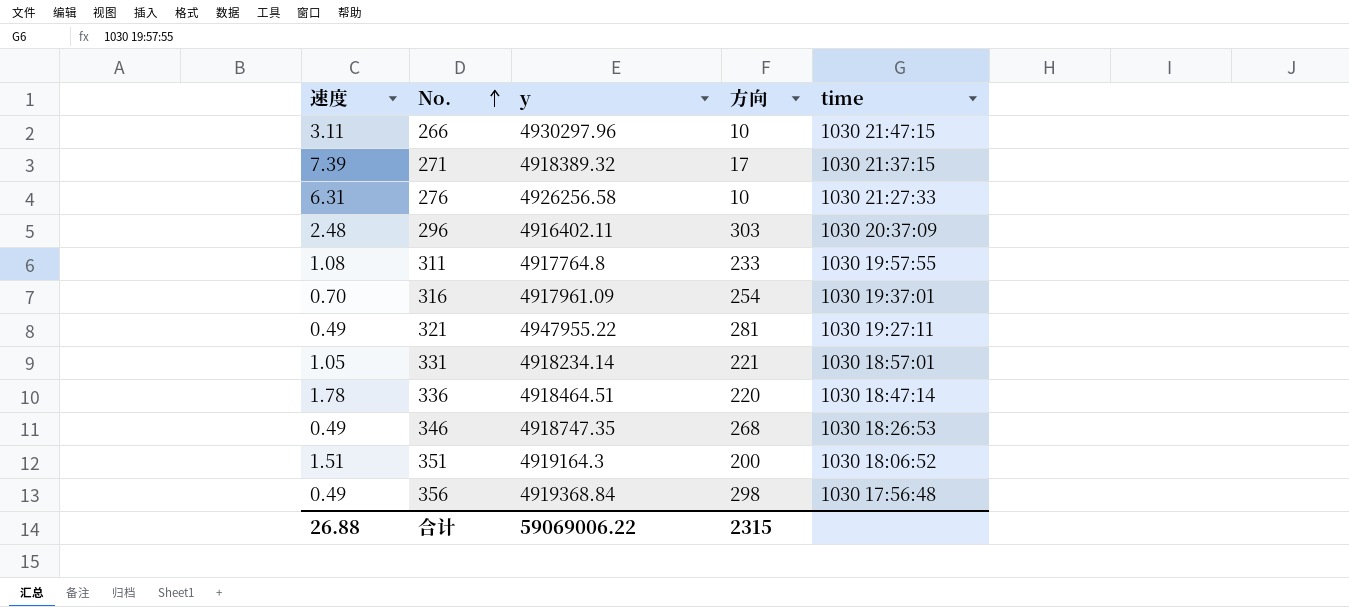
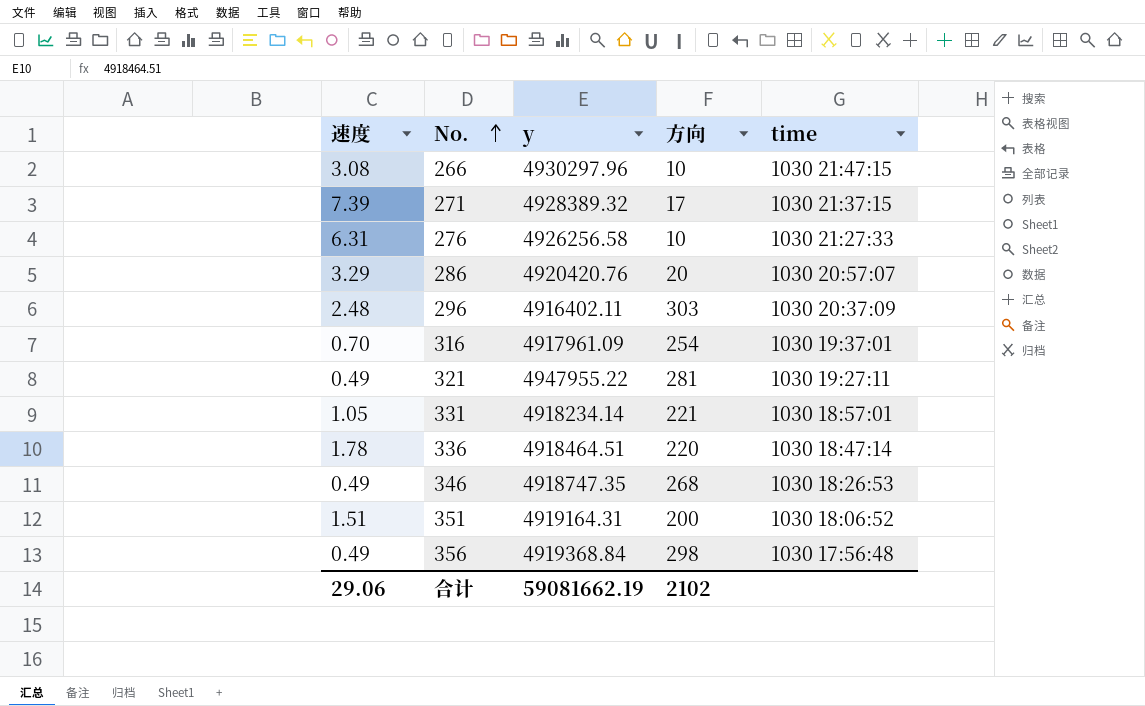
row 311: 1.08 | 4917764.8 | 233 | 1030 19:57:55 -> none
266 | 速度: 3.11 -> 3.08
271 | y: 4918389.32 -> 4928389.32
row 286: none -> 3.29 | 4920420.76 | 20 | 1030 20:57:07
351 | y: 4919164.3 -> 4919164.31
合计 | 速度: 26.88 -> 29.06
合计 | y: 59069006.22 -> 59081662.19
合计 | 方向: 2315 -> 2102

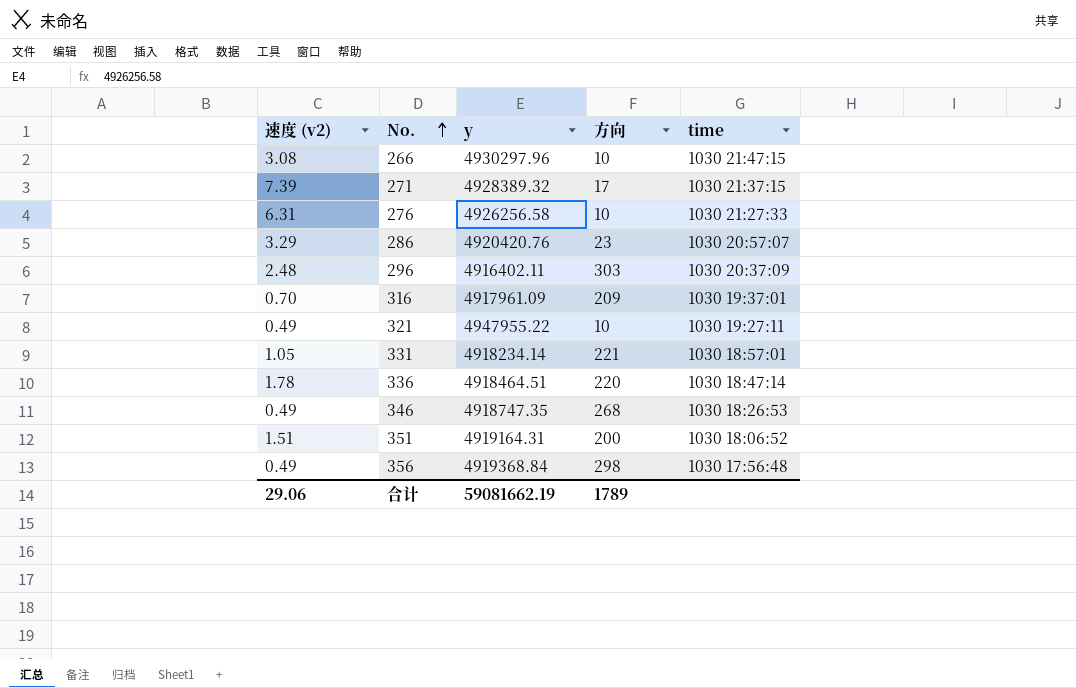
column name: 速度 -> 速度 (v2)
286 | 方向: 20 -> 23
316 | 方向: 254 -> 209
321 | 方向: 281 -> 10
合计 | 方向: 2102 -> 1789

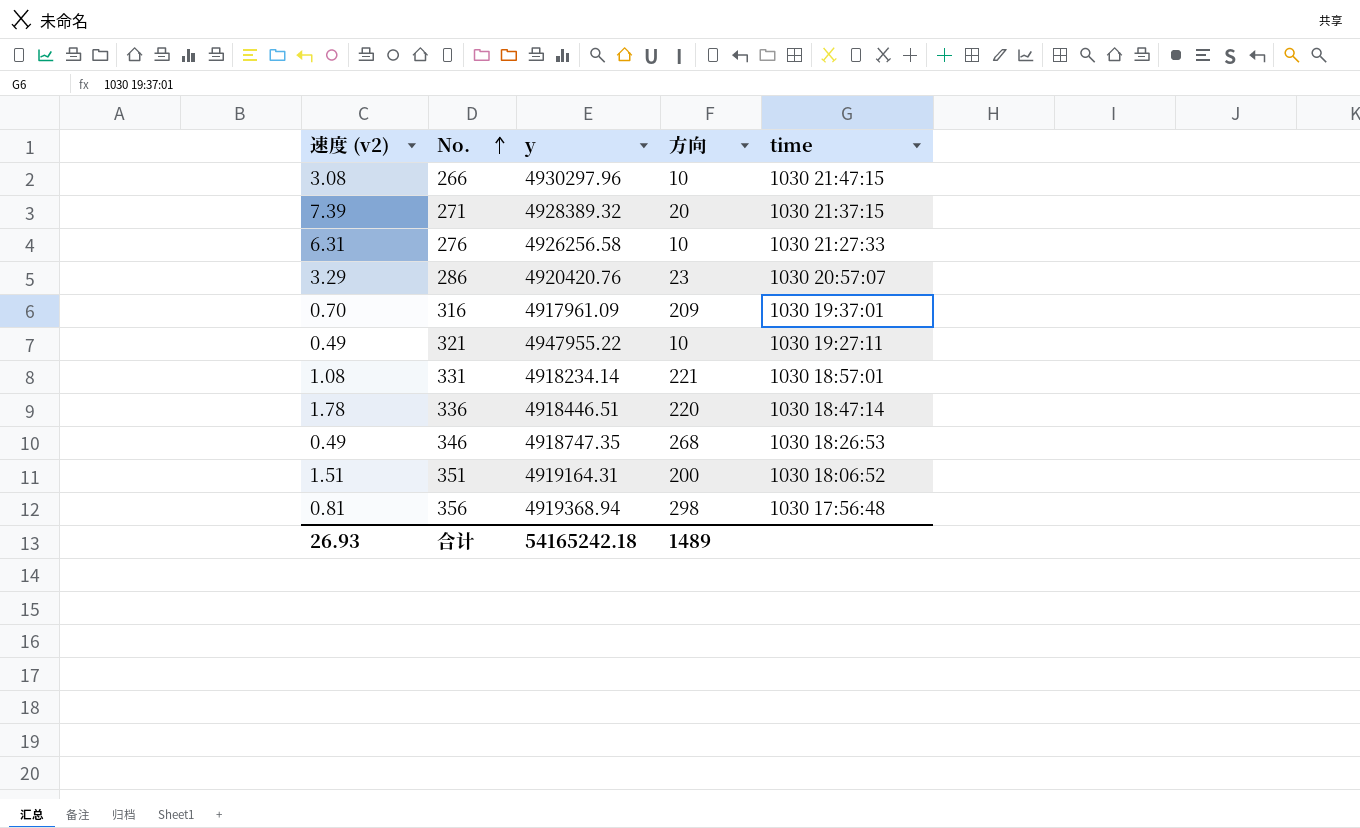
row 296: 2.48 | 4916402.11 | 303 | 1030 20:37:09 -> none
271 | 方向: 17 -> 20
331 | 速度 (v2): 1.05 -> 1.08
336 | y: 4918464.51 -> 4918446.51
356 | 速度 (v2): 0.49 -> 0.81
356 | y: 4919368.84 -> 4919368.94
合计 | 速度 (v2): 29.06 -> 26.93
合计 | y: 59081662.19 -> 54165242.18
合计 | 方向: 1789 -> 1489

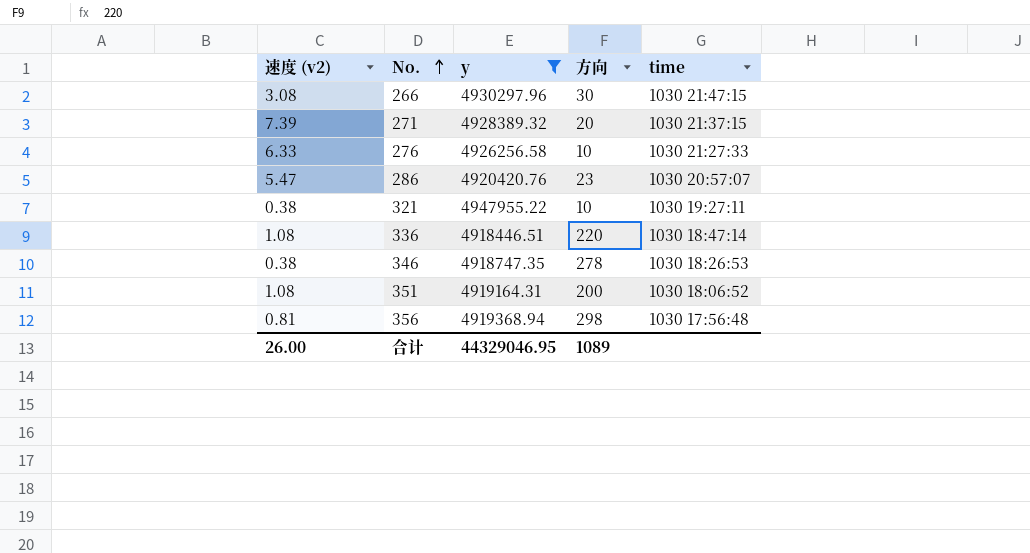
filter: none -> y >= 4918446.51
266 | 方向: 10 -> 30
276 | 速度 (v2): 6.31 -> 6.33
286 | 速度 (v2): 3.29 -> 5.47
321 | 速度 (v2): 0.49 -> 0.38
336 | 速度 (v2): 1.78 -> 1.08
346 | 速度 (v2): 0.49 -> 0.38
346 | 方向: 268 -> 278
351 | 速度 (v2): 1.51 -> 1.08
合计 | 速度 (v2): 26.93 -> 26.00
合计 | y: 54165242.18 -> 44329046.95
合计 | 方向: 1489 -> 1089

